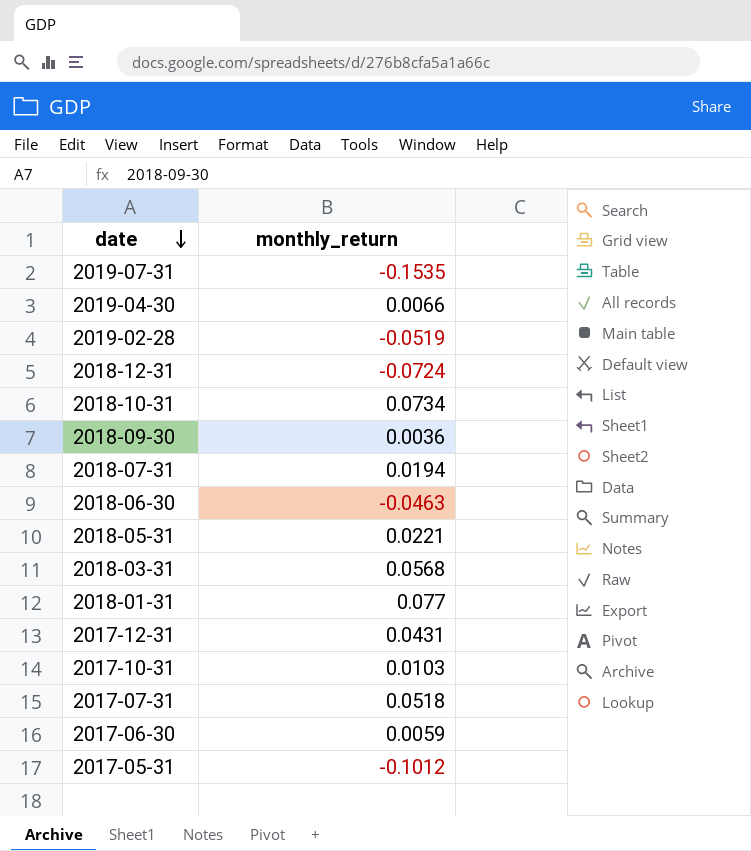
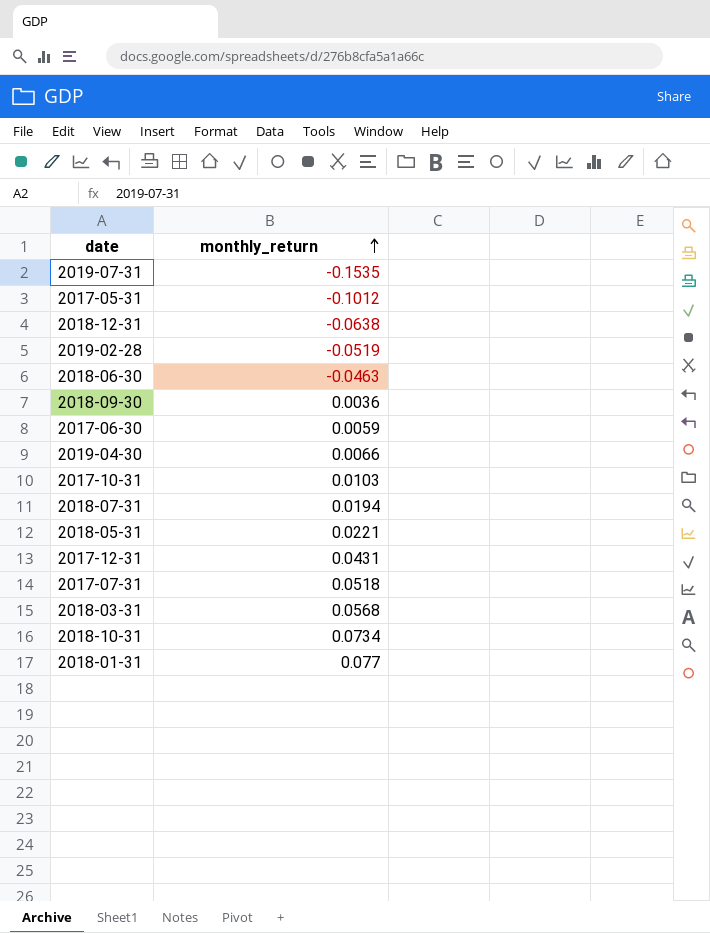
row order: date descending -> monthly_return ascending
2018-12-31 | monthly_return: -0.0724 -> -0.0638

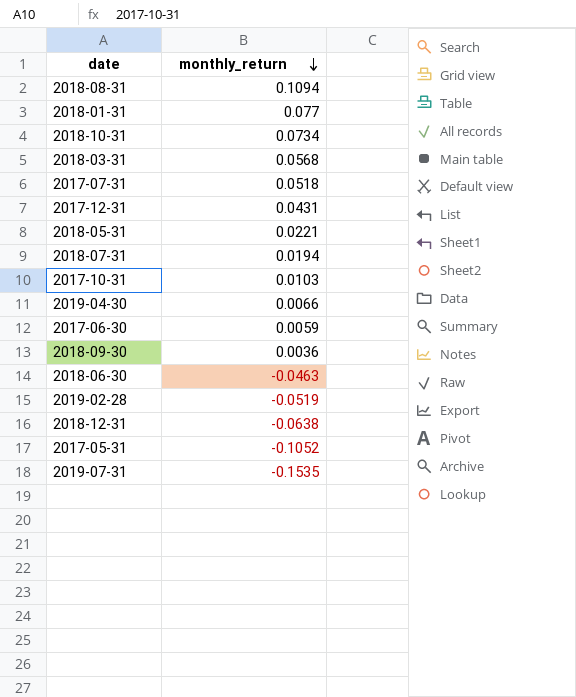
row order: monthly_return ascending -> monthly_return descending
row 2018-08-31: none -> 0.1094
2017-05-31 | monthly_return: -0.1012 -> -0.1052

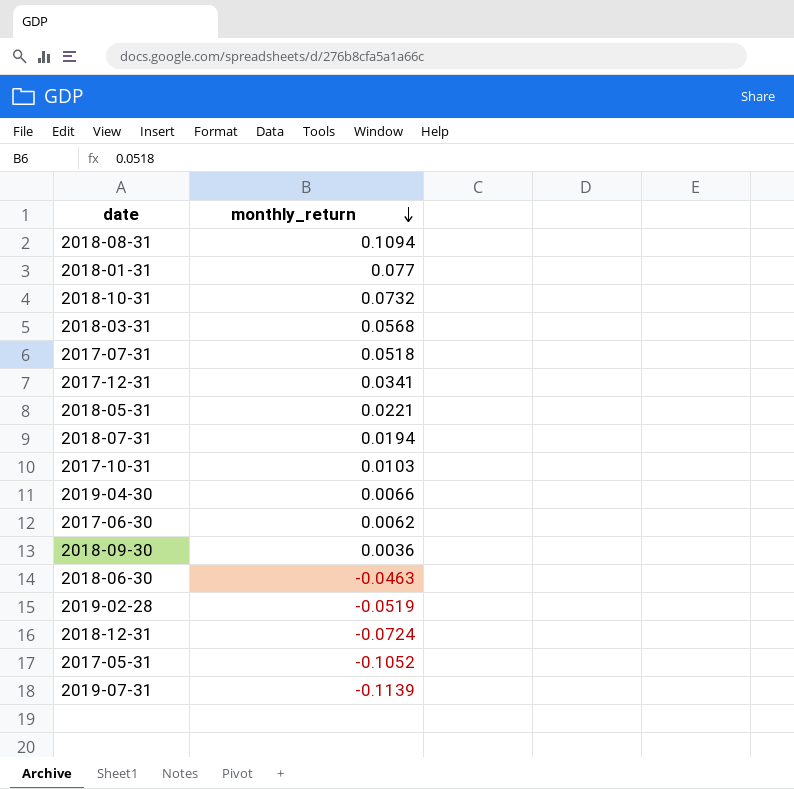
2018-10-31 | monthly_return: 0.0734 -> 0.0732
2017-12-31 | monthly_return: 0.0431 -> 0.0341
2017-06-30 | monthly_return: 0.0059 -> 0.0062
2018-12-31 | monthly_return: -0.0638 -> -0.0724
2019-07-31 | monthly_return: -0.1535 -> -0.1139

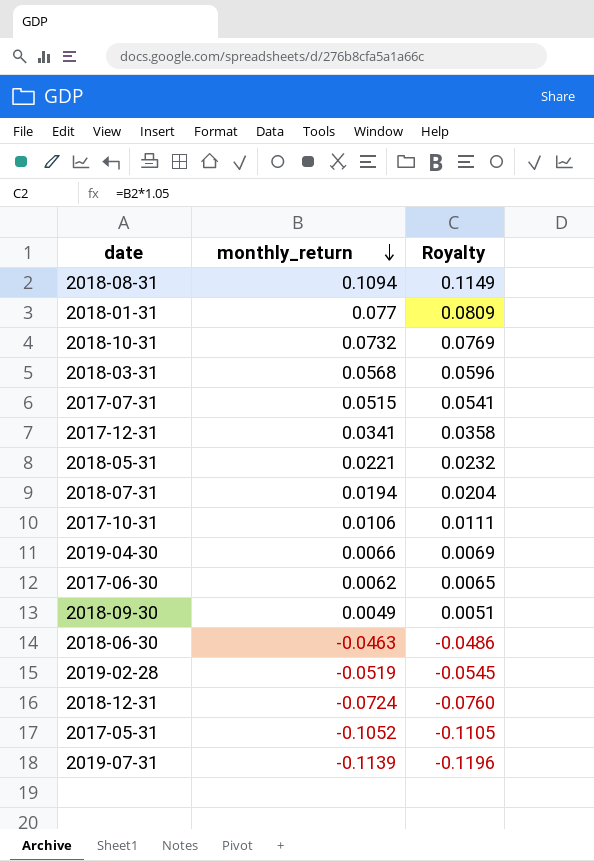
column Royalty | formula: none -> [monthly_return] * 1.05
2017-07-31 | monthly_return: 0.0518 -> 0.0515
2017-10-31 | monthly_return: 0.0103 -> 0.0106
2018-09-30 | monthly_return: 0.0036 -> 0.0049

